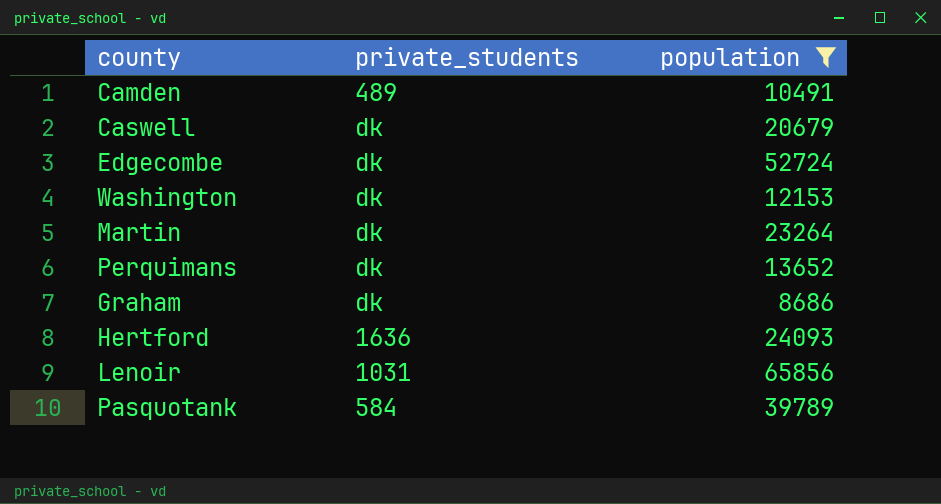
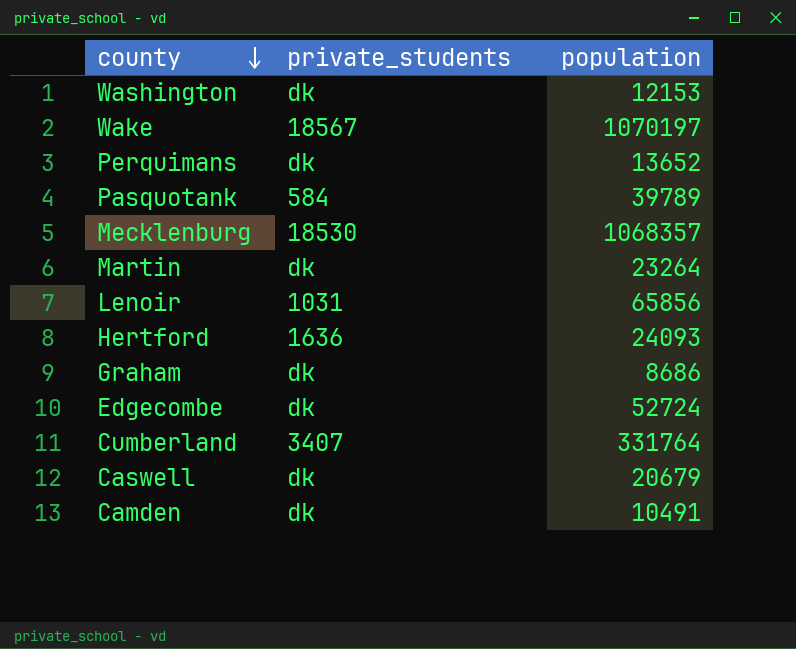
filter: population <= 65856 -> none
row order: none -> county descending
Camden | private_students: 489 -> dk

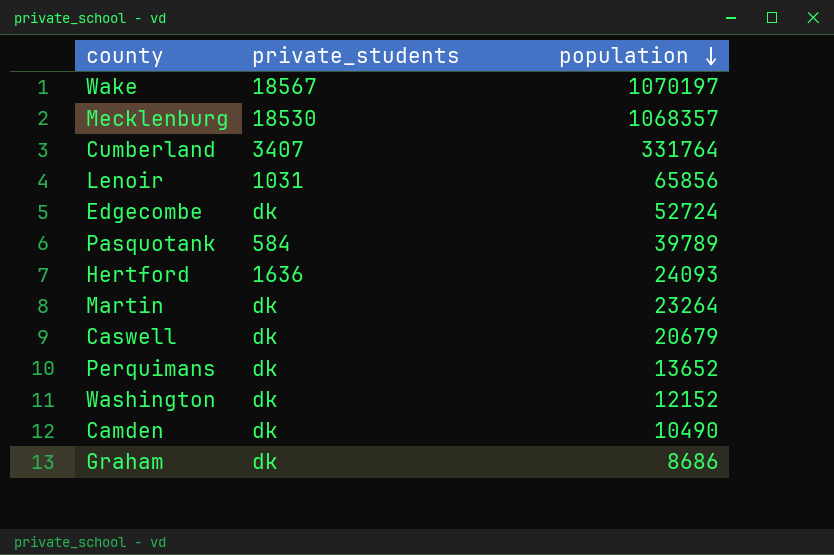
row order: county descending -> population descending
Washington | population: 12153 -> 12152
Camden | population: 10491 -> 10490

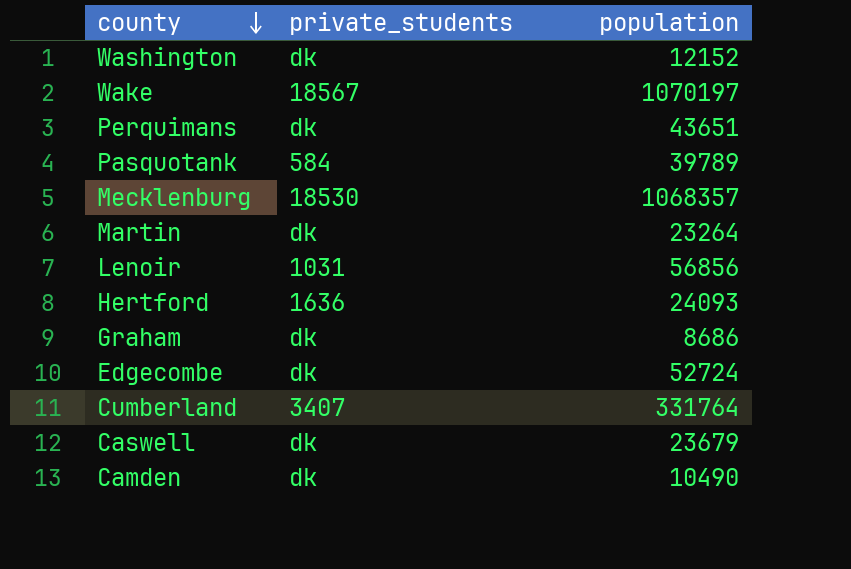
row order: population descending -> county descending
Perquimans | population: 13652 -> 43651
Lenoir | population: 65856 -> 56856
Caswell | population: 20679 -> 23679

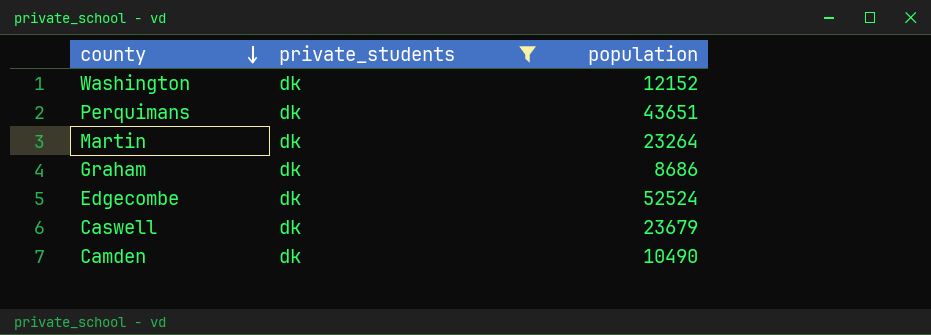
filter: none -> private_students = dk
Edgecombe | population: 52724 -> 52524

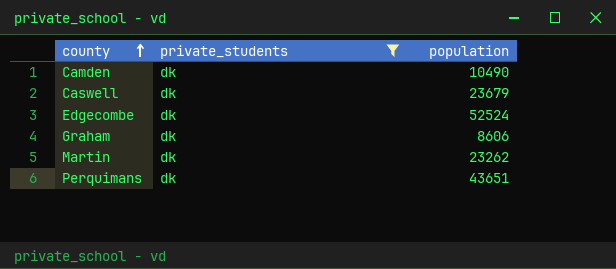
row order: county descending -> county ascending
row Washington: dk | 12152 -> none
Graham | population: 8686 -> 8606
Martin | population: 23264 -> 23262

